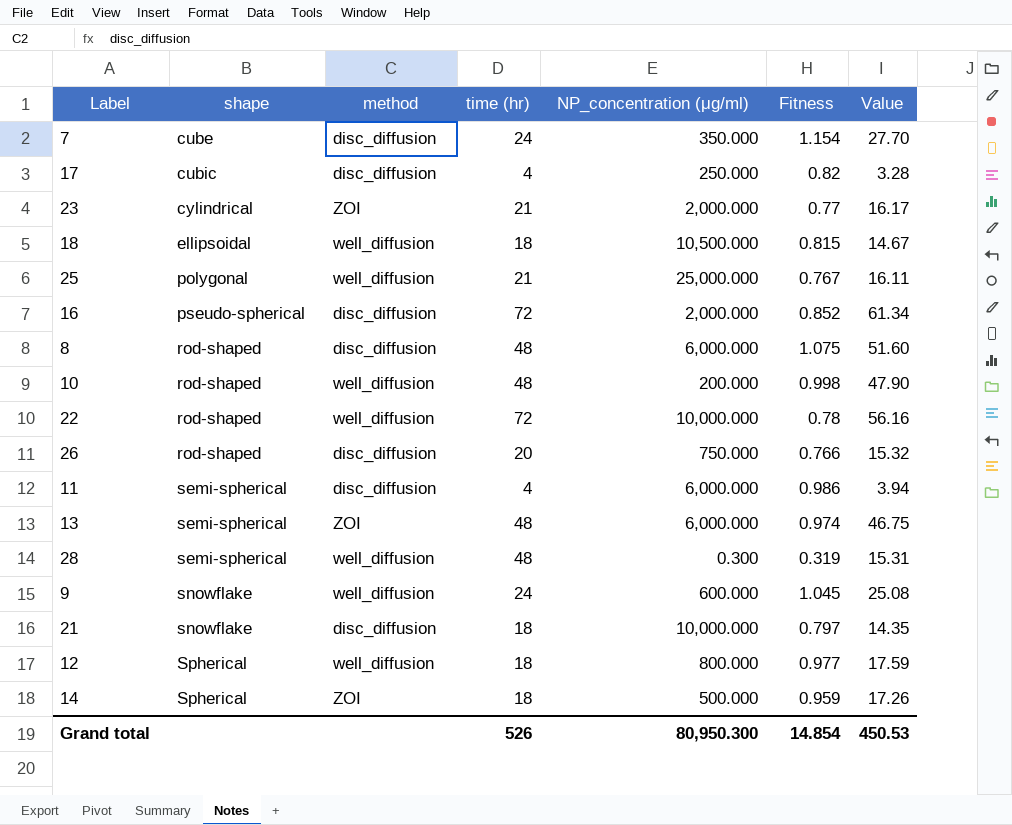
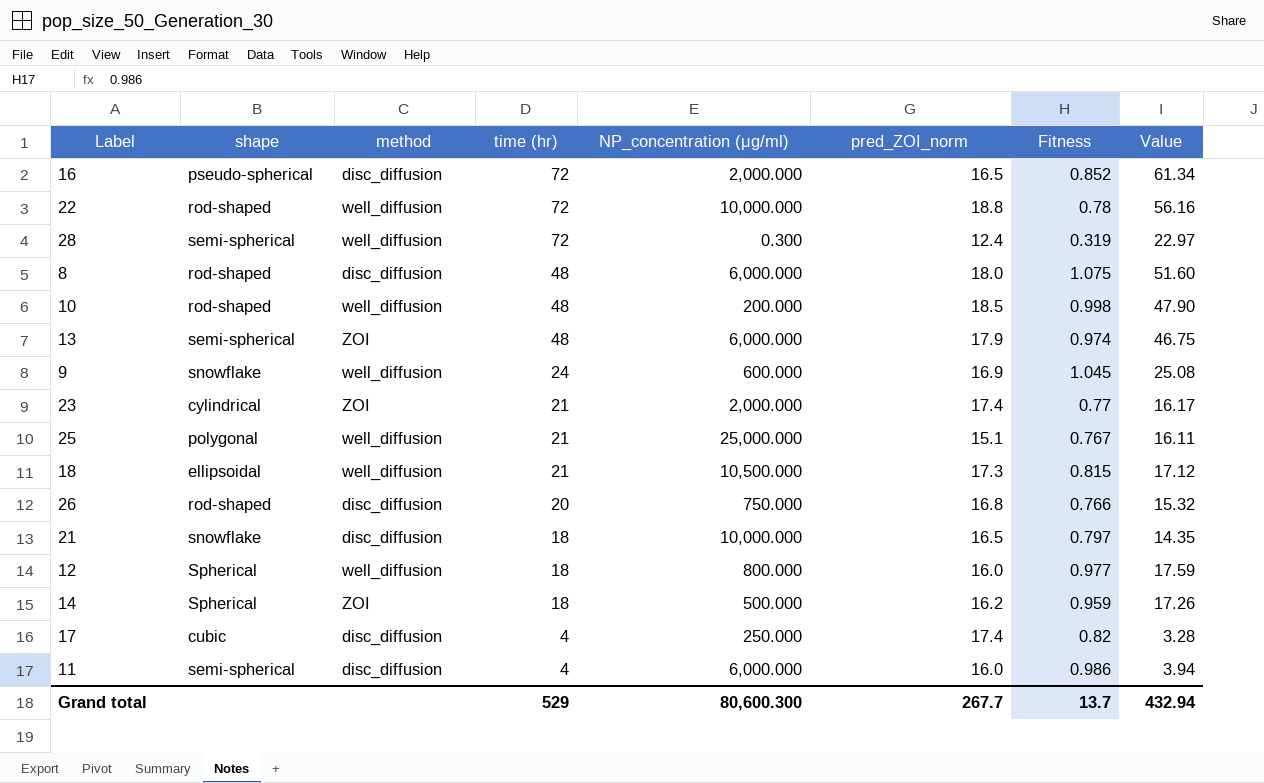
row order: shape ascending -> time (hr) descending
column pred_ZOI_norm | position: none -> 6
row 7: cube | disc_diffusion | 24 | 350.000 | 1.154 | 27.70 -> none
28 | time (hr): 48 -> 72
28 | Value: 15.31 -> 22.97
18 | time (hr): 18 -> 21
18 | Value: 14.67 -> 17.12
Grand total | time (hr): 526 -> 529
Grand total | NP_concentration (μg/ml): 80,950.300 -> 80,600.300
Grand total | Fitness: 14.854 -> 13.7
Grand total | Value: 450.53 -> 432.94

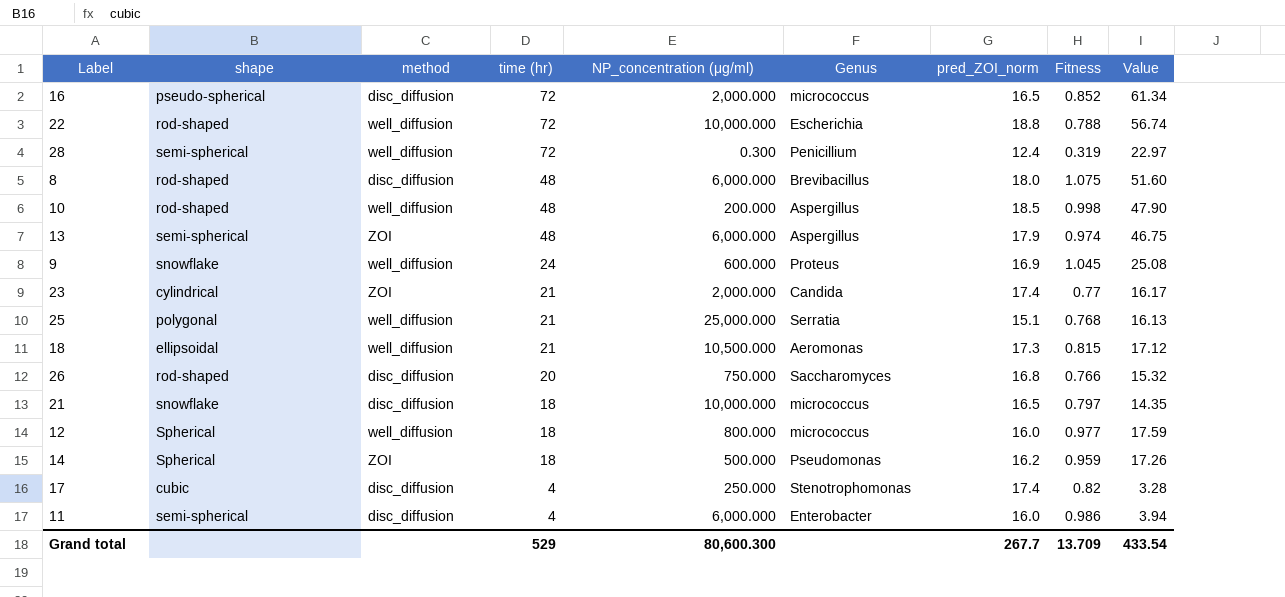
column Genus | position: none -> 6
22 | Fitness: 0.78 -> 0.788
22 | Value: 56.16 -> 56.74
25 | Fitness: 0.767 -> 0.768
25 | Value: 16.11 -> 16.13
Grand total | Fitness: 13.7 -> 13.709
Grand total | Value: 432.94 -> 433.54

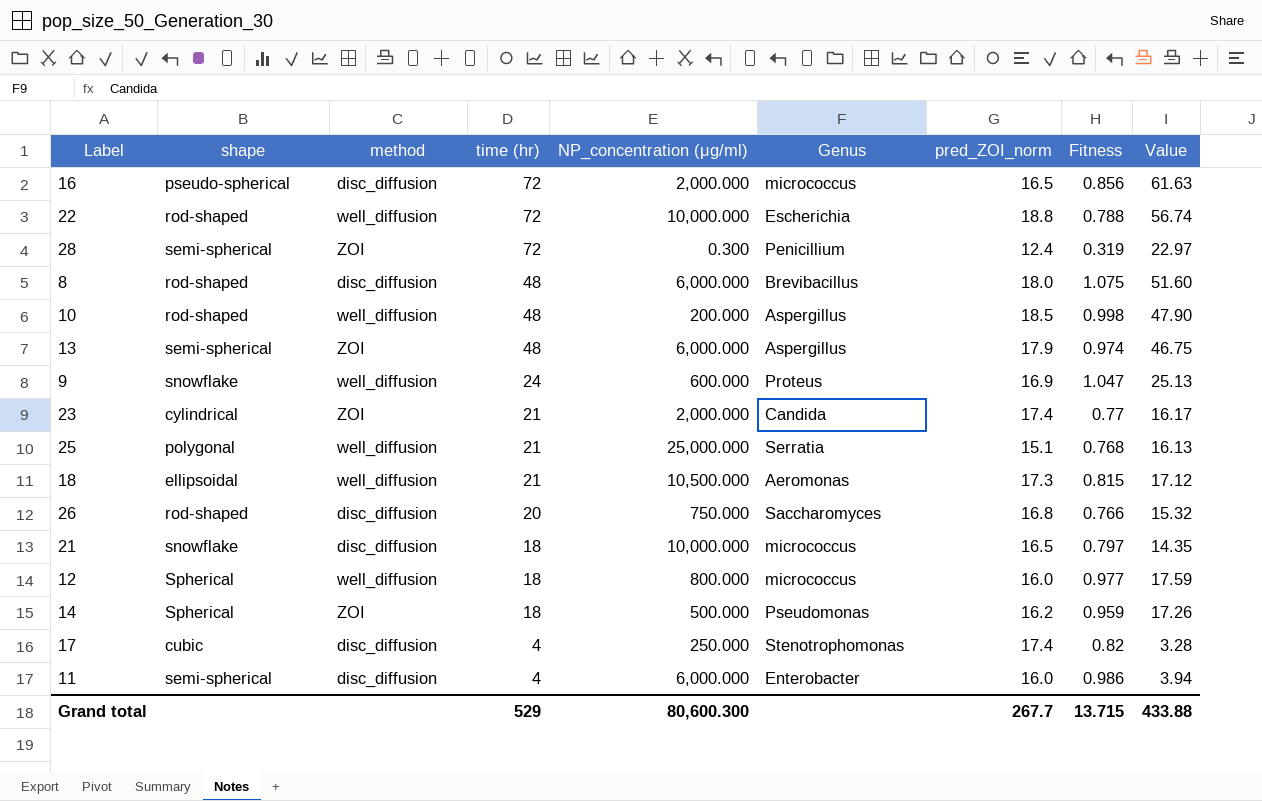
16 | Fitness: 0.852 -> 0.856
16 | Value: 61.34 -> 61.63
28 | method: well_diffusion -> ZOI
9 | Fitness: 1.045 -> 1.047
9 | Value: 25.08 -> 25.13
Grand total | Fitness: 13.709 -> 13.715
Grand total | Value: 433.54 -> 433.88

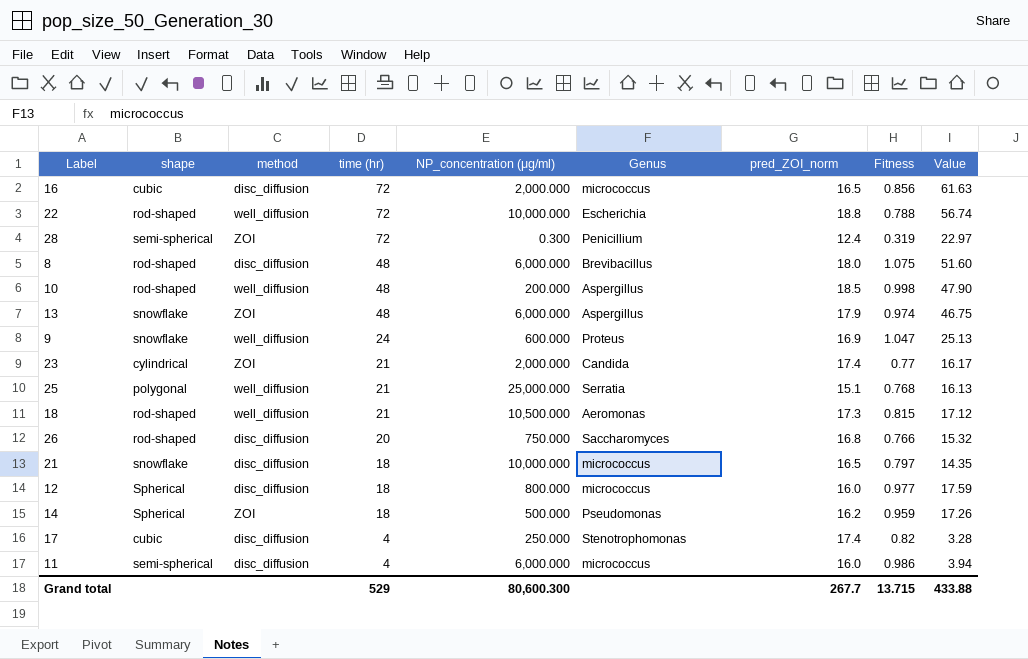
16 | shape: pseudo-spherical -> cubic
13 | shape: semi-spherical -> snowflake
18 | shape: ellipsoidal -> rod-shaped
12 | method: well_diffusion -> disc_diffusion
11 | Genus: Enterobacter -> micrococcus

